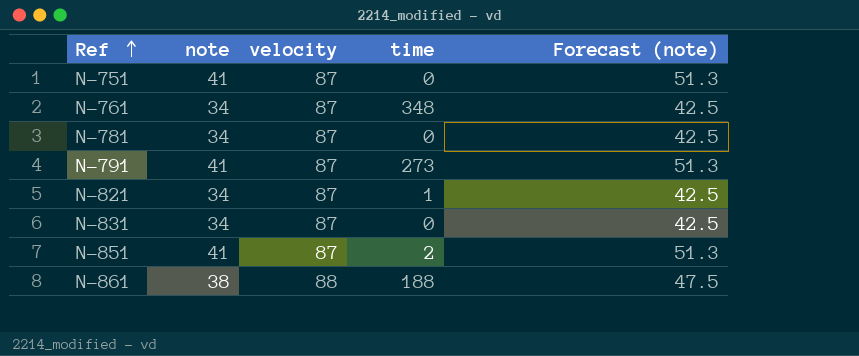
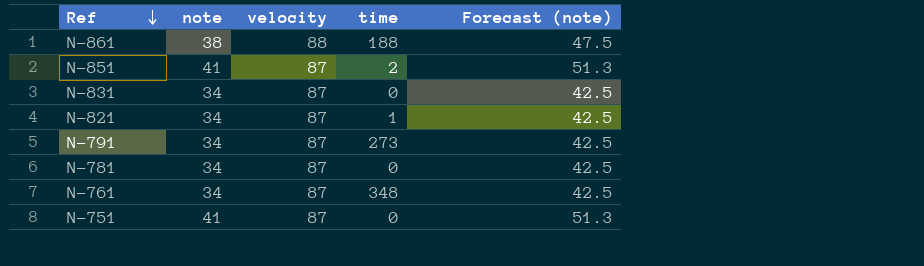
row order: Ref ascending -> Ref descending
N-791 | note: 41 -> 34
N-791 | Forecast (note): 51.3 -> 42.5

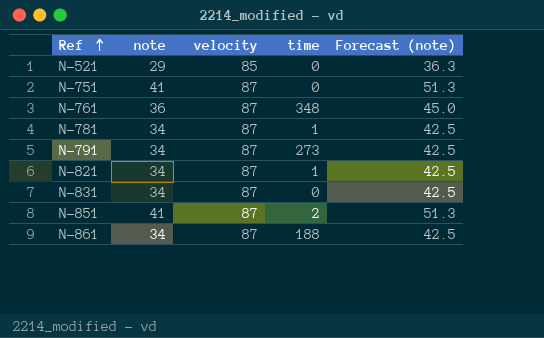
row order: Ref descending -> Ref ascending
row N-521: none -> 29 | 85 | 0 | 36.3
N-761 | note: 34 -> 36
N-761 | Forecast (note): 42.5 -> 45.0
N-781 | time: 0 -> 1
N-861 | note: 38 -> 34
N-861 | velocity: 88 -> 87
N-861 | Forecast (note): 47.5 -> 42.5

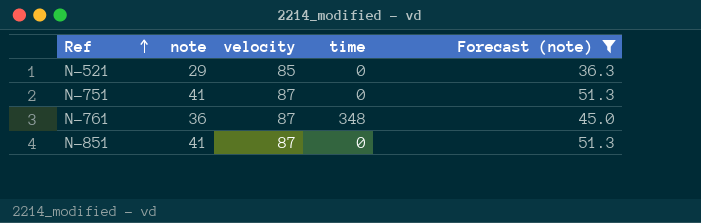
filter: none -> Forecast (note) != 42.5
N-851 | time: 2 -> 0

